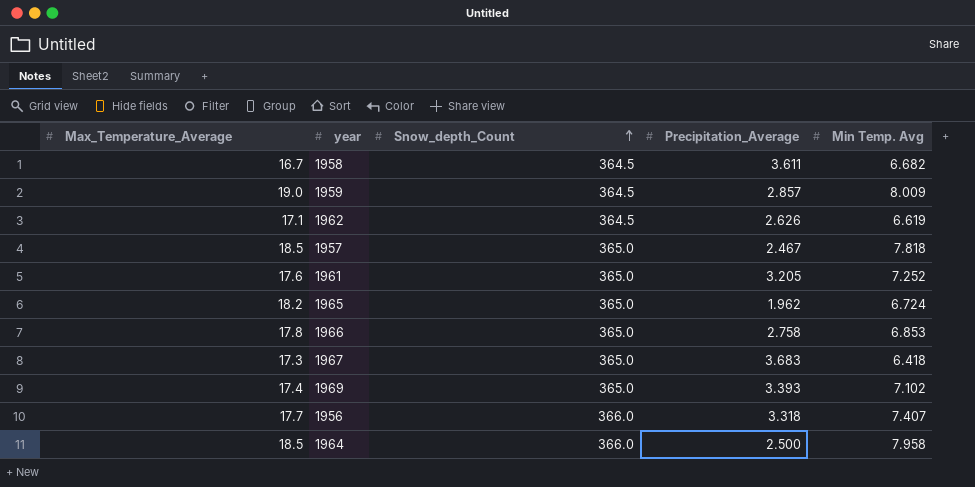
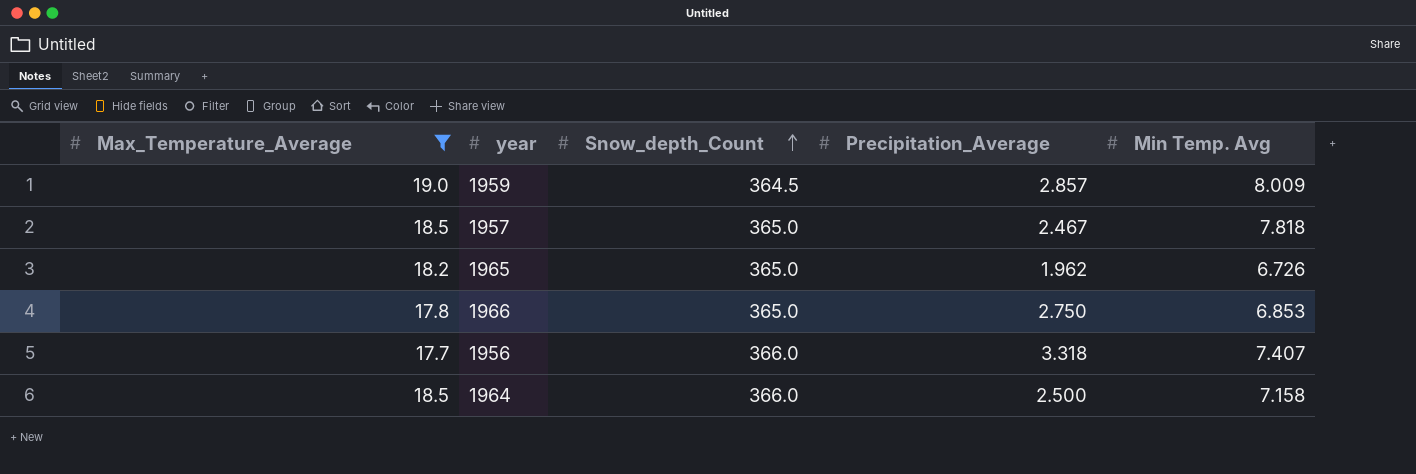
filter: none -> Max_Temperature_Average >= 17.7
1965 | Min Temp. Avg: 6.724 -> 6.726
1966 | Precipitation_Average: 2.758 -> 2.750
1964 | Min Temp. Avg: 7.958 -> 7.158

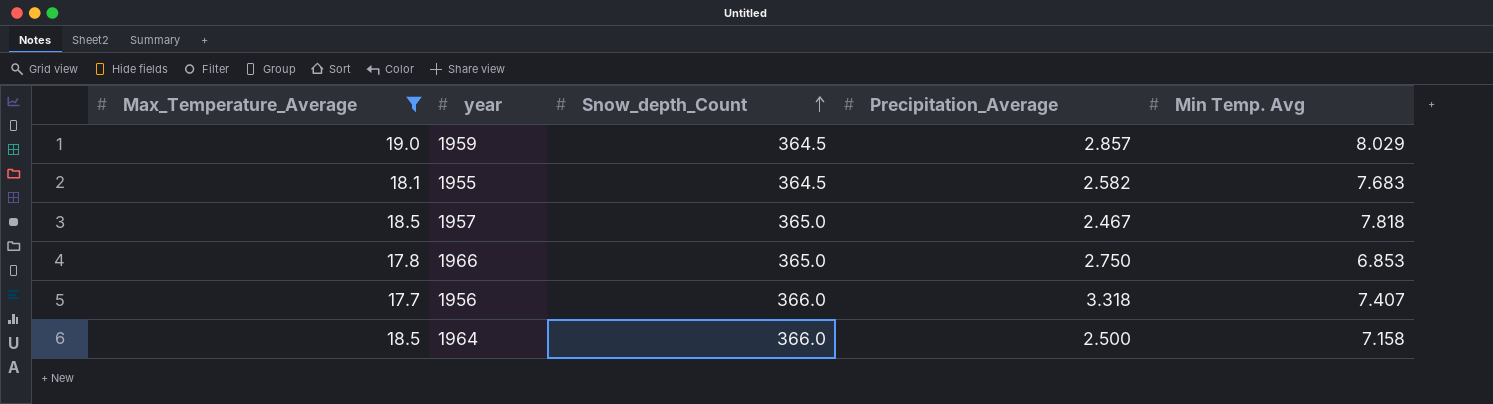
row 1965: 18.2 | 365.0 | 1.962 | 6.726 -> none
1959 | Min Temp. Avg: 8.009 -> 8.029
row 1955: none -> 18.1 | 364.5 | 2.582 | 7.683

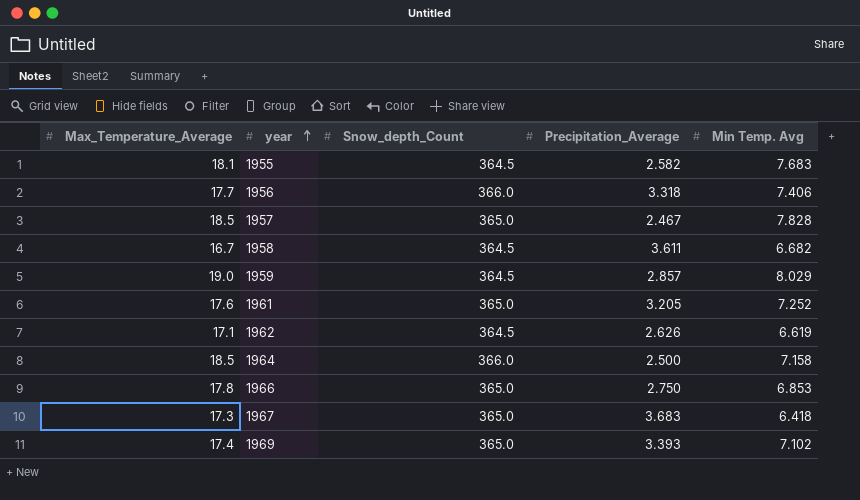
filter: Max_Temperature_Average >= 17.7 -> none
row order: Snow_depth_Count ascending -> year ascending
1956 | Min Temp. Avg: 7.407 -> 7.406
1957 | Min Temp. Avg: 7.818 -> 7.828

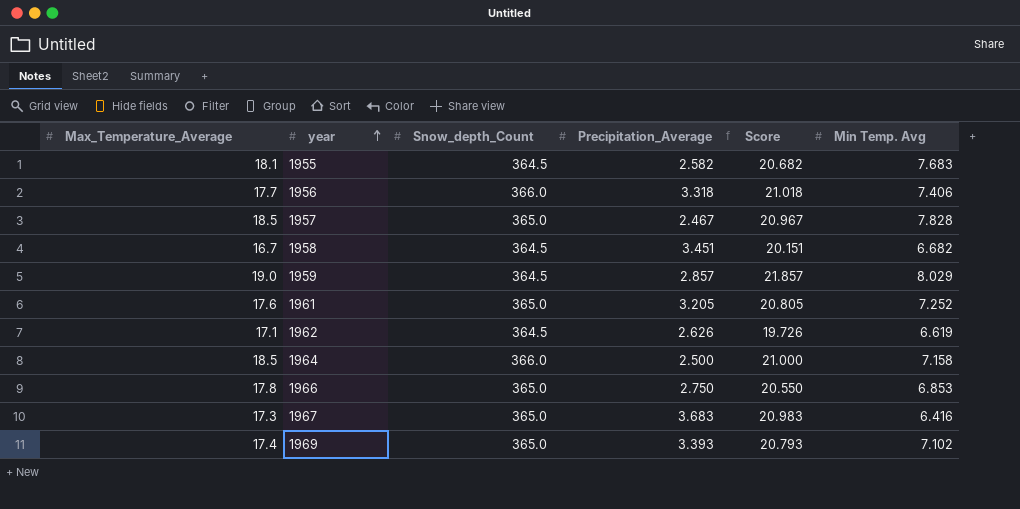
column Score | formula: none -> [Max_Temperature_Average] + [Precipitation_Average]
1958 | Precipitation_Average: 3.611 -> 3.451
1967 | Min Temp. Avg: 6.418 -> 6.416

